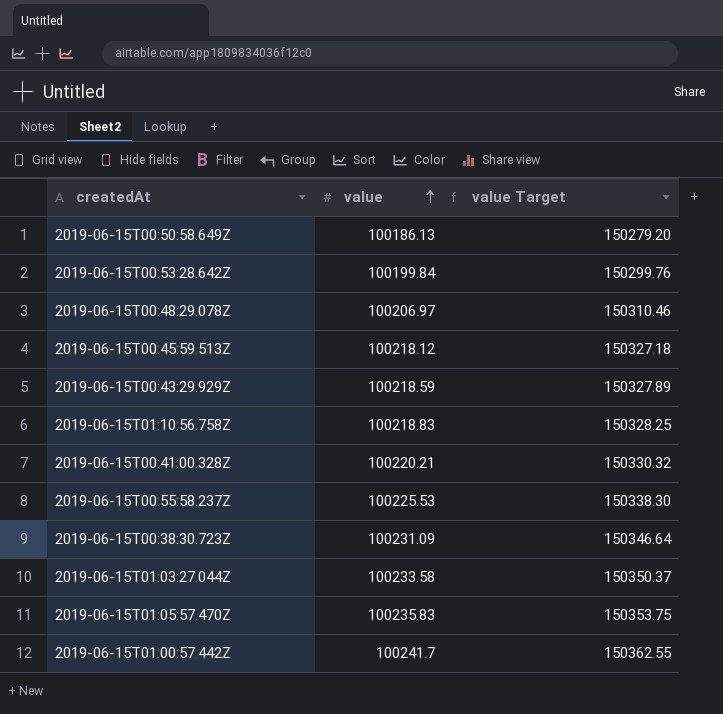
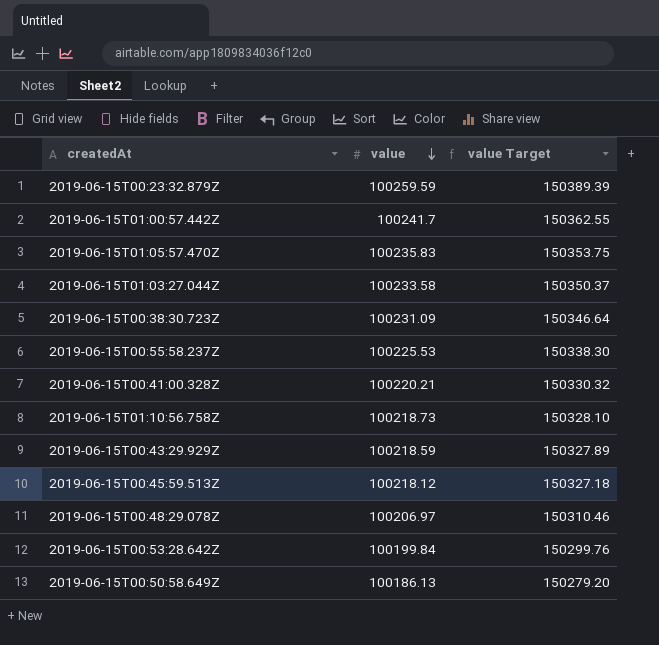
row order: value ascending -> value descending
row 2019-06-15T00:23:32.879Z: none -> 100259.59 | 150389.39
2019-06-15T01:10:56.758Z | value: 100218.83 -> 100218.73
2019-06-15T01:10:56.758Z | value Target: 150328.25 -> 150328.10

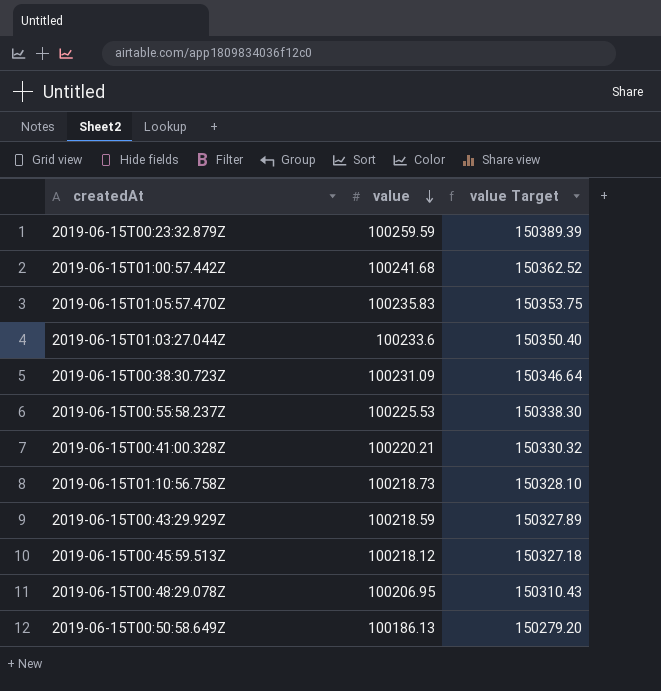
row 2019-06-15T00:53:28.642Z: 100199.84 | 150299.76 -> none
2019-06-15T01:00:57.442Z | value: 100241.7 -> 100241.68
2019-06-15T01:00:57.442Z | value Target: 150362.55 -> 150362.52
2019-06-15T01:03:27.044Z | value: 100233.58 -> 100233.6
2019-06-15T01:03:27.044Z | value Target: 150350.37 -> 150350.40
2019-06-15T00:48:29.078Z | value: 100206.97 -> 100206.95
2019-06-15T00:48:29.078Z | value Target: 150310.46 -> 150310.43

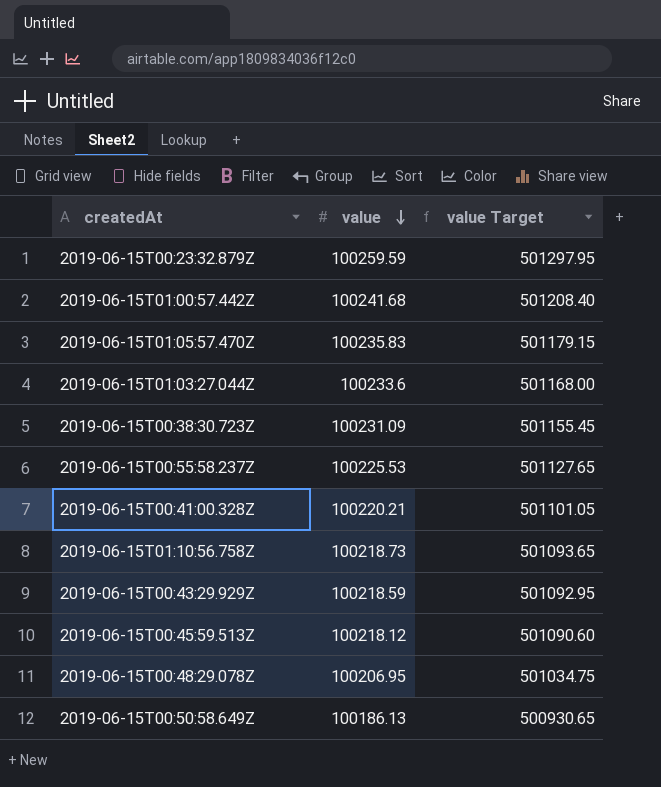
column value Target | formula: [value] * 1.5 -> [value] * 5

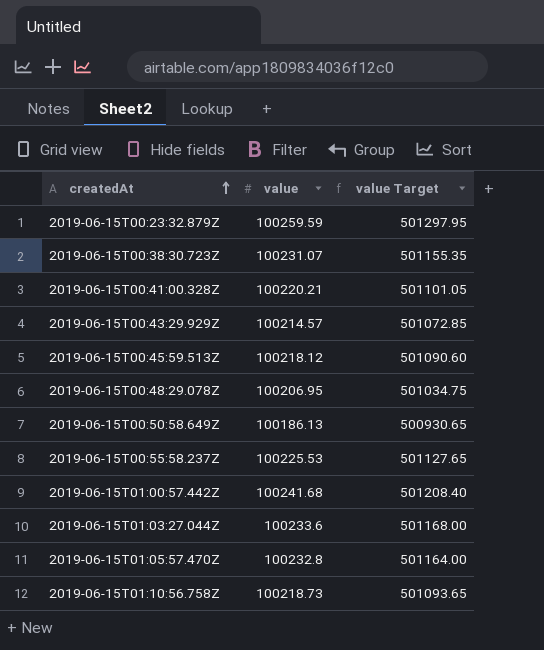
row order: value descending -> createdAt ascending
2019-06-15T00:38:30.723Z | value: 100231.09 -> 100231.07
2019-06-15T00:38:30.723Z | value Target: 501155.45 -> 501155.35
2019-06-15T00:43:29.929Z | value: 100218.59 -> 100214.57
2019-06-15T00:43:29.929Z | value Target: 501092.95 -> 501072.85
2019-06-15T01:05:57.470Z | value: 100235.83 -> 100232.8
2019-06-15T01:05:57.470Z | value Target: 501179.15 -> 501164.00

